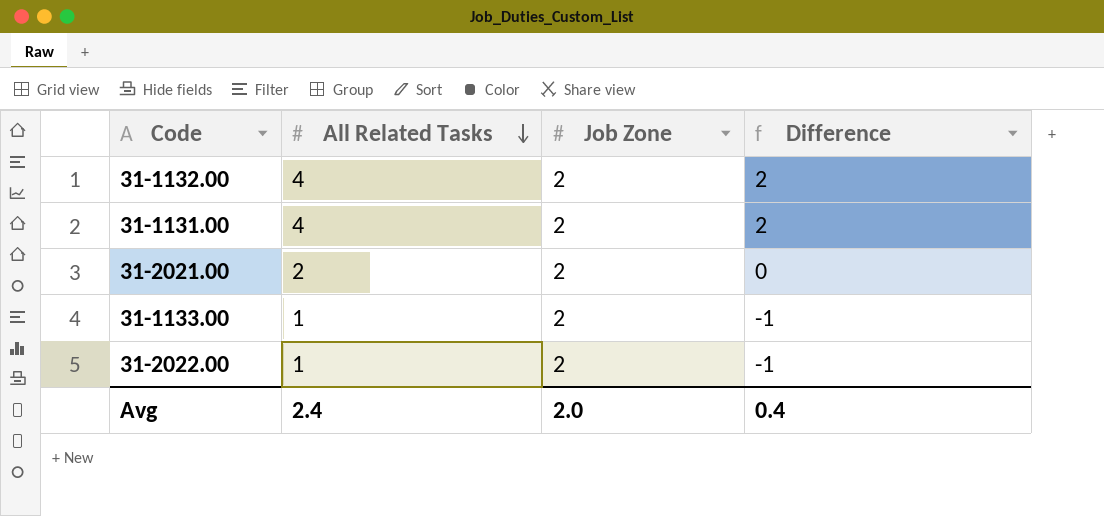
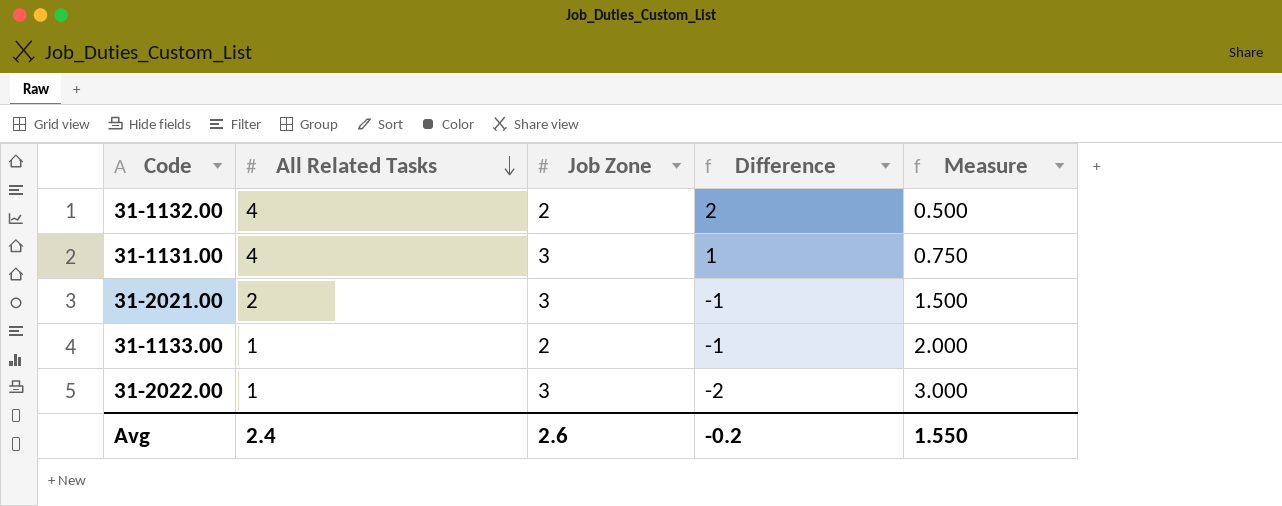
column Measure | formula: none -> [Job Zone] / [All Related Tasks]
31-1131.00 | Job Zone: 2 -> 3
31-1131.00 | Difference: 2 -> 1
31-2021.00 | Job Zone: 2 -> 3
31-2021.00 | Difference: 0 -> -1
31-2022.00 | Job Zone: 2 -> 3
31-2022.00 | Difference: -1 -> -2
Avg | Job Zone: 2.0 -> 2.6
Avg | Difference: 0.4 -> -0.2

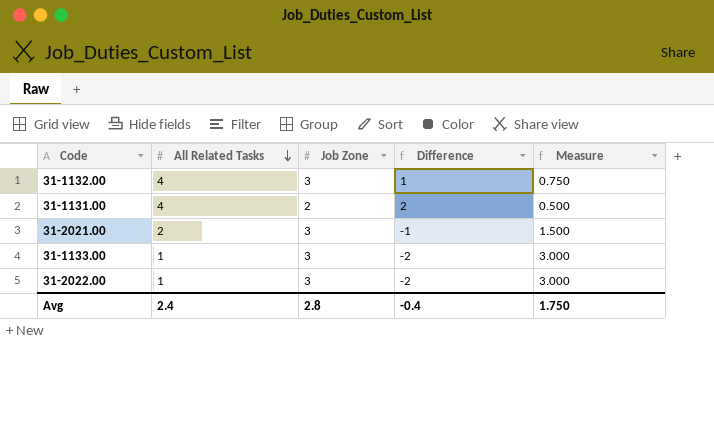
31-1132.00 | Job Zone: 2 -> 3
31-1132.00 | Difference: 2 -> 1
31-1132.00 | Measure: 0.500 -> 0.750
31-1131.00 | Job Zone: 3 -> 2
31-1131.00 | Difference: 1 -> 2
31-1131.00 | Measure: 0.750 -> 0.500
31-1133.00 | Job Zone: 2 -> 3
31-1133.00 | Difference: -1 -> -2
31-1133.00 | Measure: 2.000 -> 3.000
Avg | Job Zone: 2.6 -> 2.8
Avg | Difference: -0.2 -> -0.4
Avg | Measure: 1.550 -> 1.750

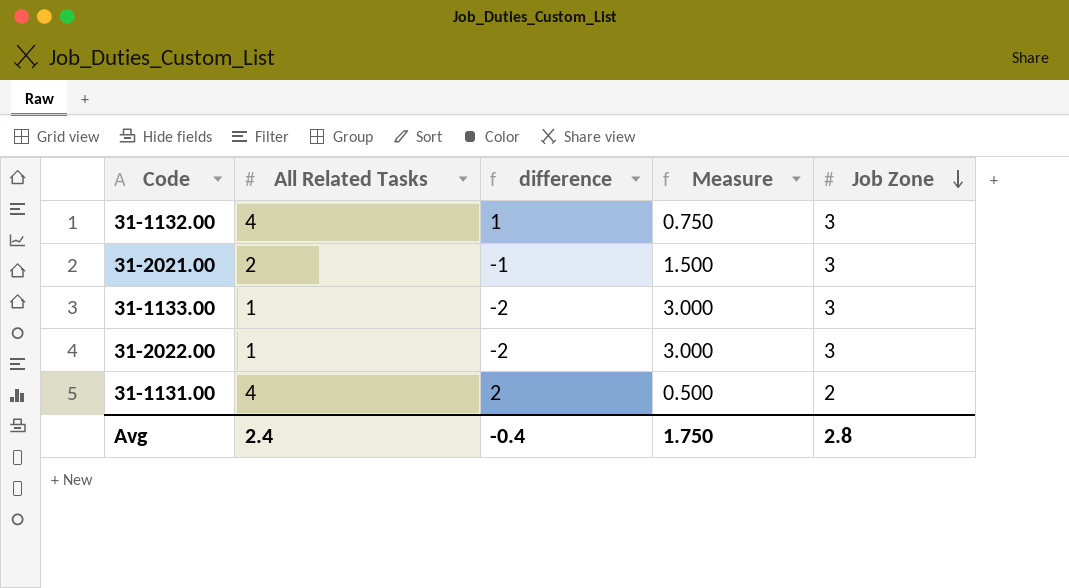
row order: All Related Tasks descending -> Job Zone descending
column name: Difference -> difference
column Job Zone | position: 3 -> 5

